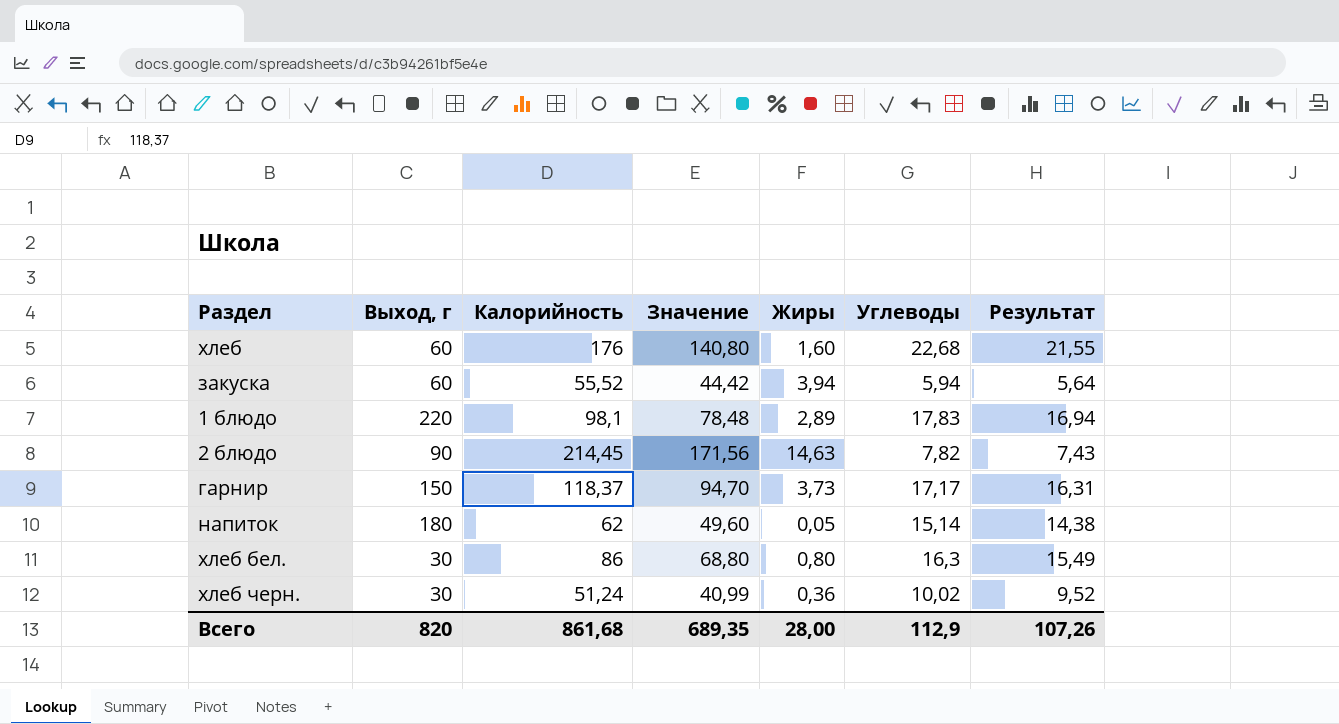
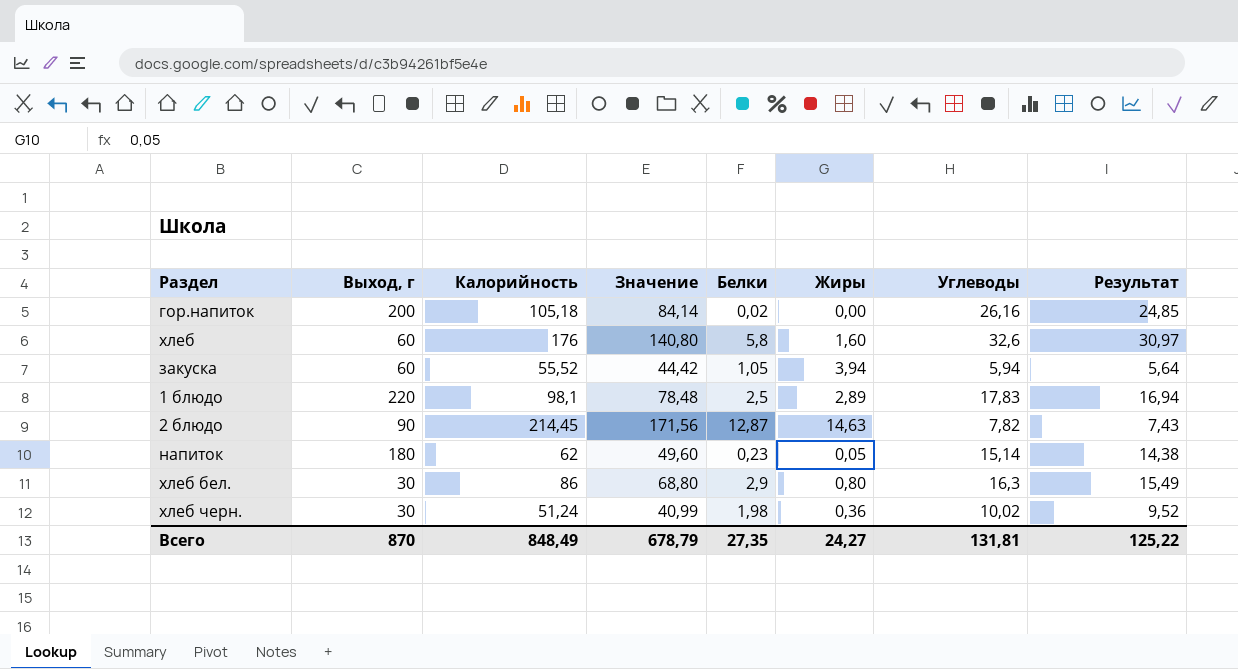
column Белки | position: none -> 5
row гарнир: 150 | 118,37 | 94,70 | 3,73 | 17,17 | 16,31 -> none
row гор.напиток: none -> 200 | 105,18 | 84,14 | 0,02 | 0,00 | 26,16 | 24,85
хлеб | Углеводы: 22,68 -> 32,6
хлеб | Результат: 21,55 -> 30,97
Всего | Выход, г: 820 -> 870
Всего | Калорийность: 861,68 -> 848,49
Всего | Значение: 689,35 -> 678,79
Всего | Жиры: 28,00 -> 24,27
Всего | Углеводы: 112,9 -> 131,81
Всего | Результат: 107,26 -> 125,22

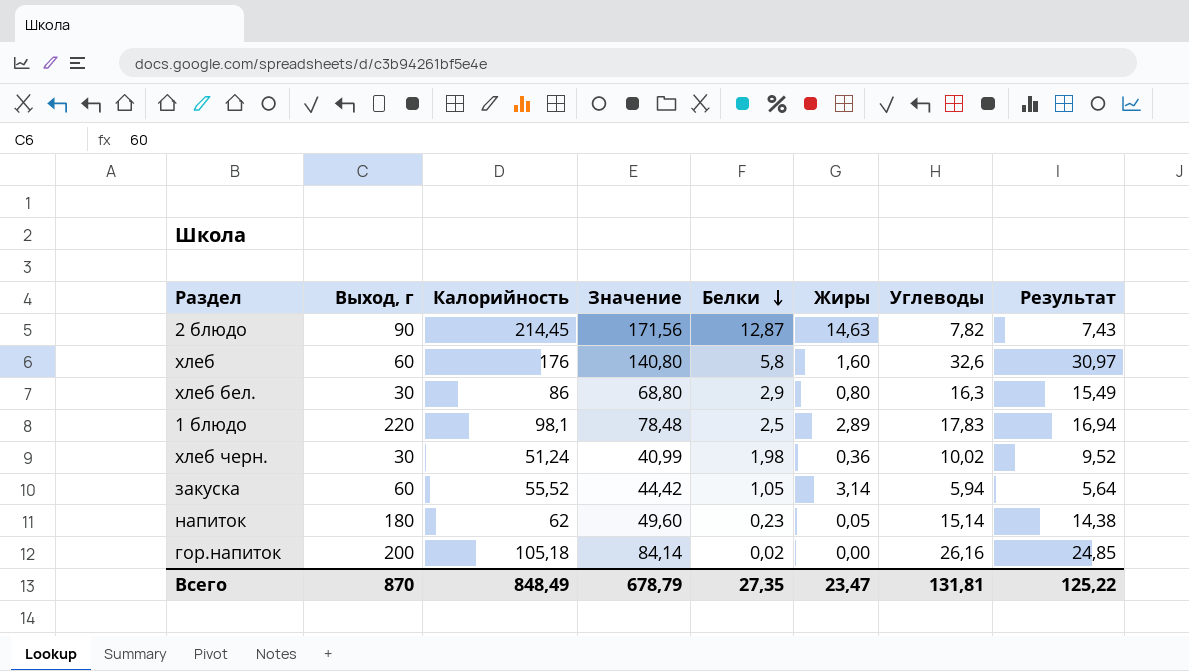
row order: none -> Белки descending
закуска | Жиры: 3,94 -> 3,14
Всего | Жиры: 24,27 -> 23,47

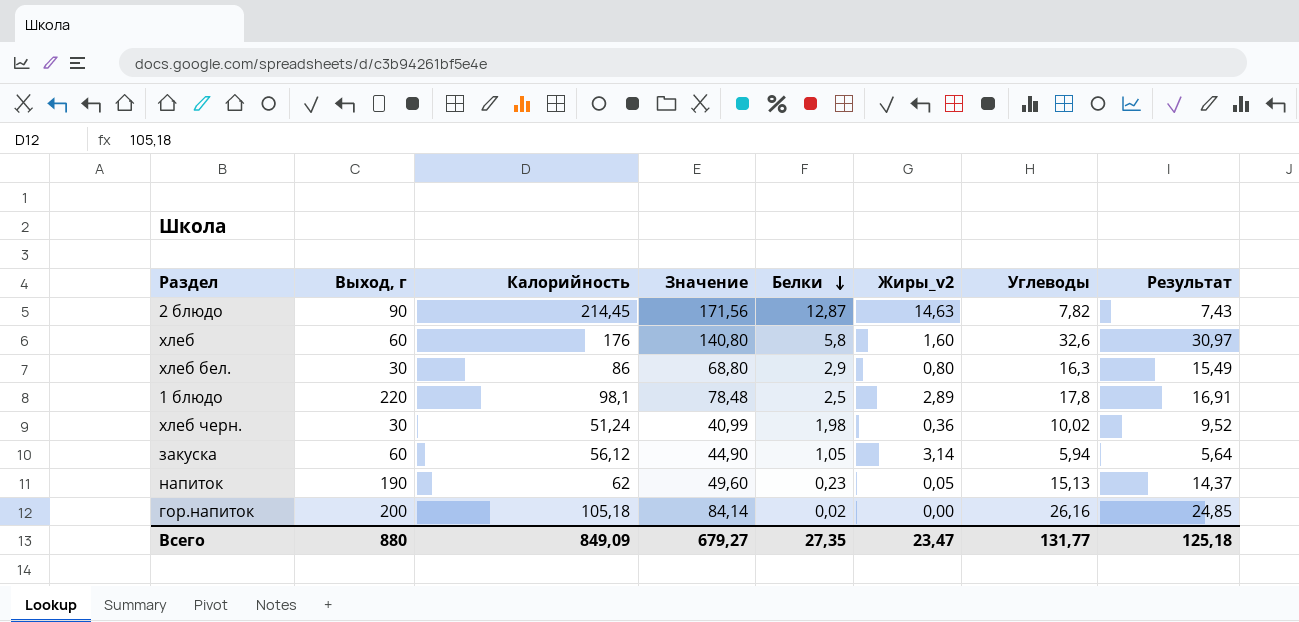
column name: Жиры -> Жиры_v2
1 блюдо | Углеводы: 17,83 -> 17,8
1 блюдо | Результат: 16,94 -> 16,91
закуска | Калорийность: 55,52 -> 56,12
закуска | Значение: 44,42 -> 44,90
напиток | Выход, г: 180 -> 190
напиток | Углеводы: 15,14 -> 15,13
напиток | Результат: 14,38 -> 14,37
Всего | Выход, г: 870 -> 880
Всего | Калорийность: 848,49 -> 849,09
Всего | Значение: 678,79 -> 679,27
Всего | Углеводы: 131,81 -> 131,77
Всего | Результат: 125,22 -> 125,18

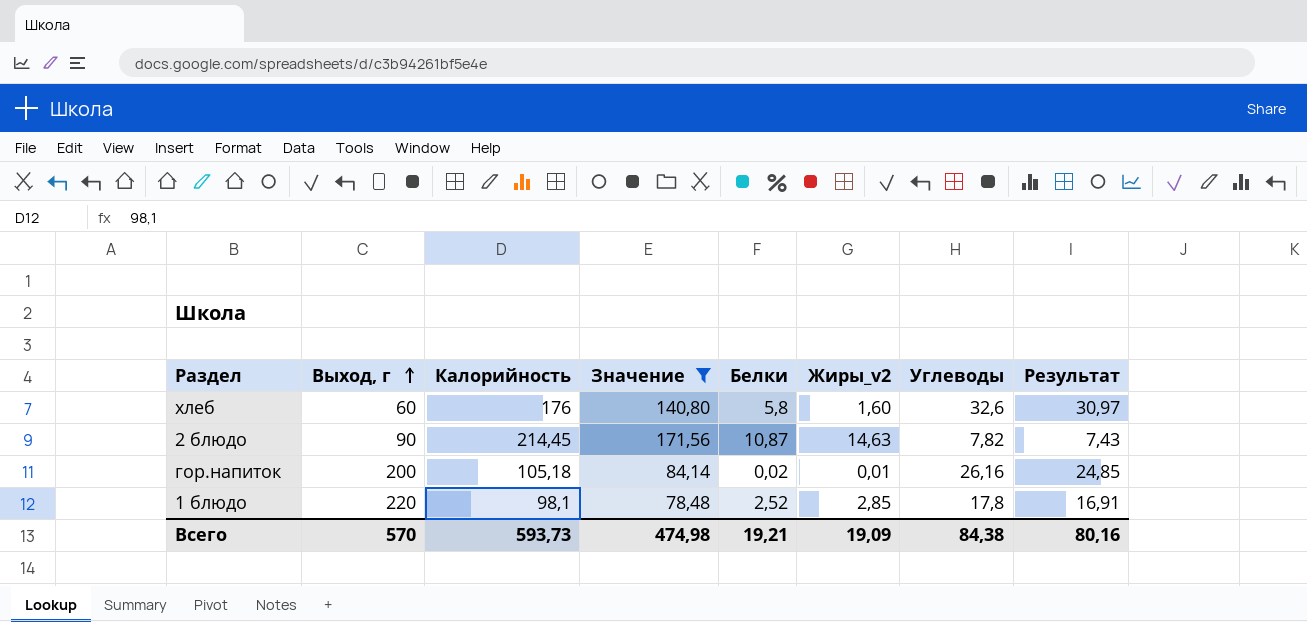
filter: none -> Значение >= 78,48
row order: Белки descending -> Выход, г ascending
2 блюдо | Белки: 12,87 -> 10,87
гор.напиток | Жиры_v2: 0,00 -> 0,01
1 блюдо | Белки: 2,5 -> 2,52
1 блюдо | Жиры_v2: 2,89 -> 2,85
Всего | Выход, г: 880 -> 570
Всего | Калорийность: 849,09 -> 593,73
Всего | Значение: 679,27 -> 474,98
Всего | Белки: 27,35 -> 19,21
Всего | Жиры_v2: 23,47 -> 19,09
Всего | Углеводы: 131,77 -> 84,38
Всего | Результат: 125,18 -> 80,16

